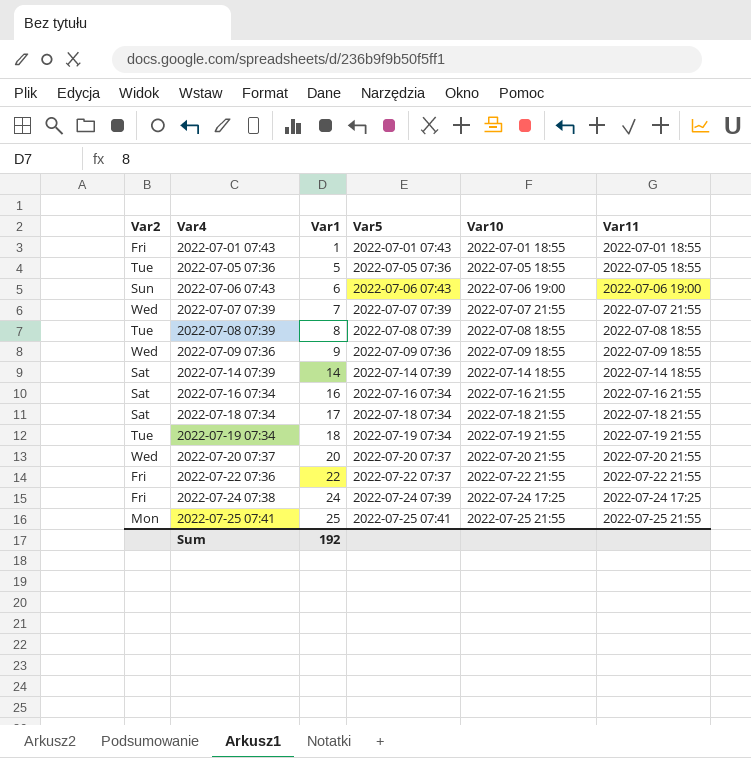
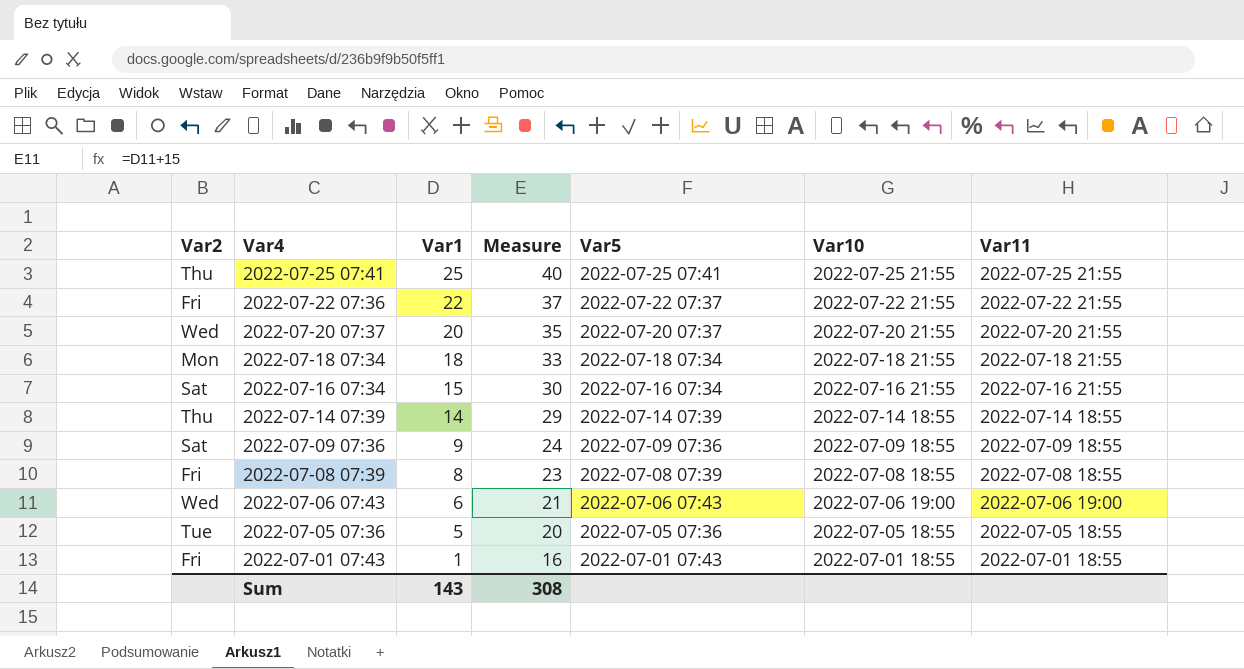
row order: Var4 ascending -> Var4 descending
column Measure | formula: none -> [Var1] + 15
row 2022-07-07 07:39: Wed | 7 | 2022-07-07 07:39 | 2022-07-07 21:55 | 2022-07-07 21:55 -> none
row 2022-07-19 07:34: Tue | 18 | 2022-07-19 07:34 | 2022-07-19 21:55 | 2022-07-19 21:55 -> none
row 2022-07-24 07:38: Fri | 24 | 2022-07-24 07:39 | 2022-07-24 17:25 | 2022-07-24 17:25 -> none
2022-07-25 07:41 | Var2: Mon -> Thu
2022-07-18 07:34 | Var2: Sat -> Mon
2022-07-18 07:34 | Var1: 17 -> 18
2022-07-16 07:34 | Var1: 16 -> 15
2022-07-14 07:39 | Var2: Sat -> Thu
2022-07-09 07:36 | Var2: Wed -> Sat
2022-07-08 07:39 | Var2: Tue -> Fri
2022-07-06 07:43 | Var2: Sun -> Wed
Sum | Var1: 192 -> 143

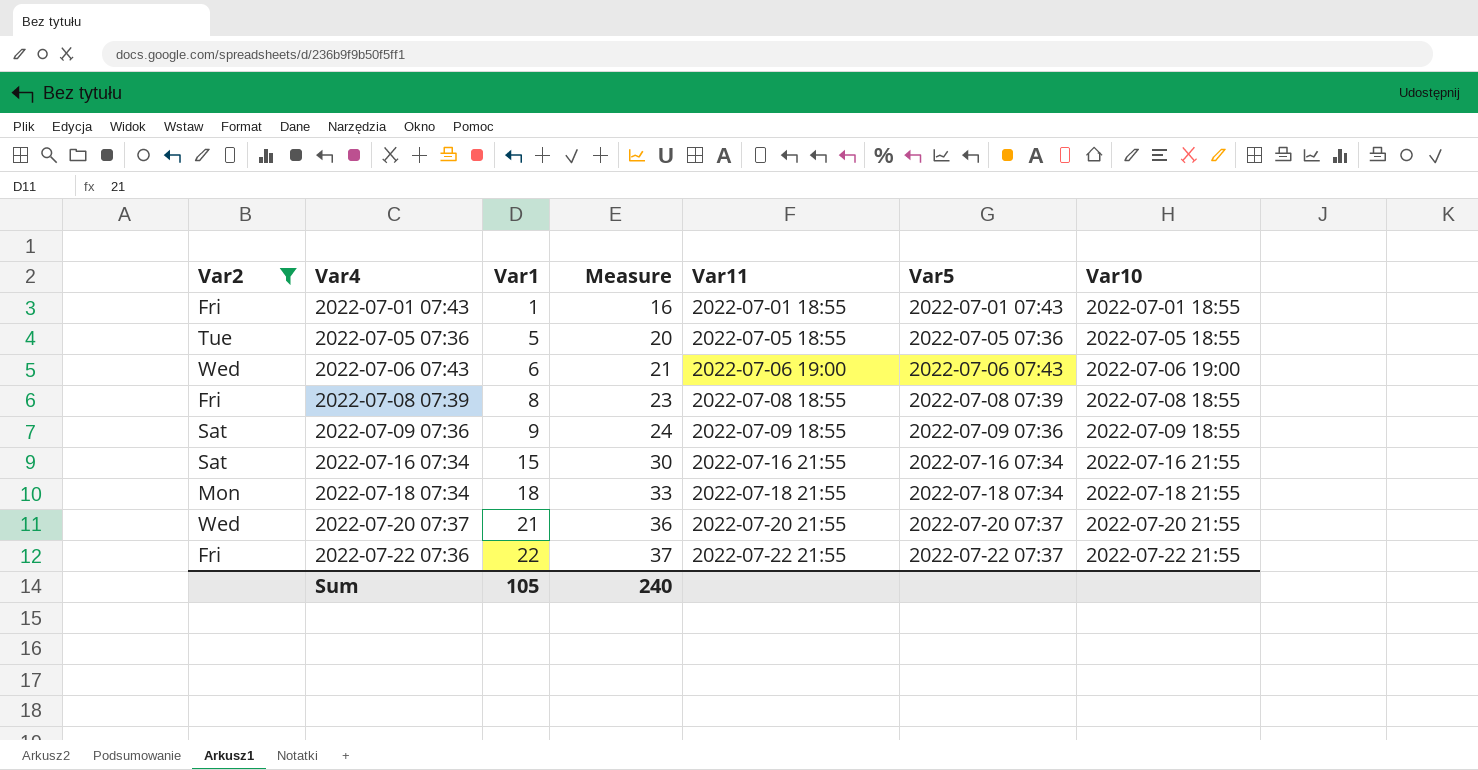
filter: none -> Var2 != Thu
row order: Var4 descending -> Var4 ascending
column Var11 | position: 7 -> 5
2022-07-20 07:37 | Var1: 20 -> 21
2022-07-20 07:37 | Measure: 35 -> 36
Sum | Var1: 143 -> 105
Sum | Measure: 308 -> 240

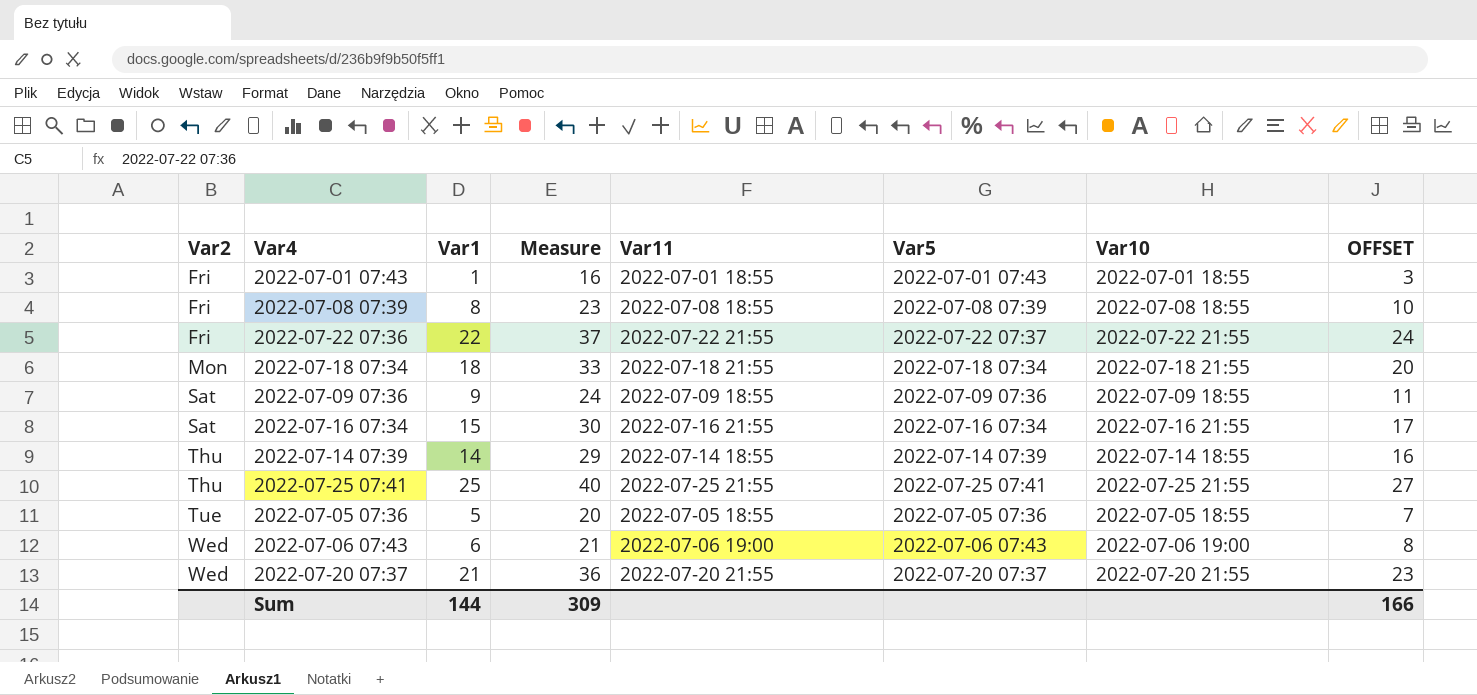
filter: Var2 != Thu -> none
row order: Var4 ascending -> Var2 ascending
column OFFSET | formula: none -> [Var1] + 2
Sum | Var1: 105 -> 144
Sum | Measure: 240 -> 309

